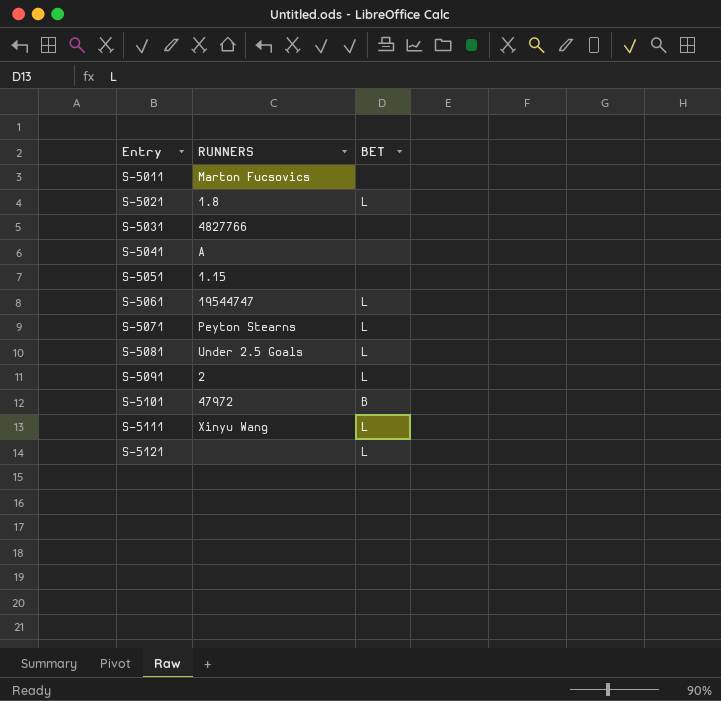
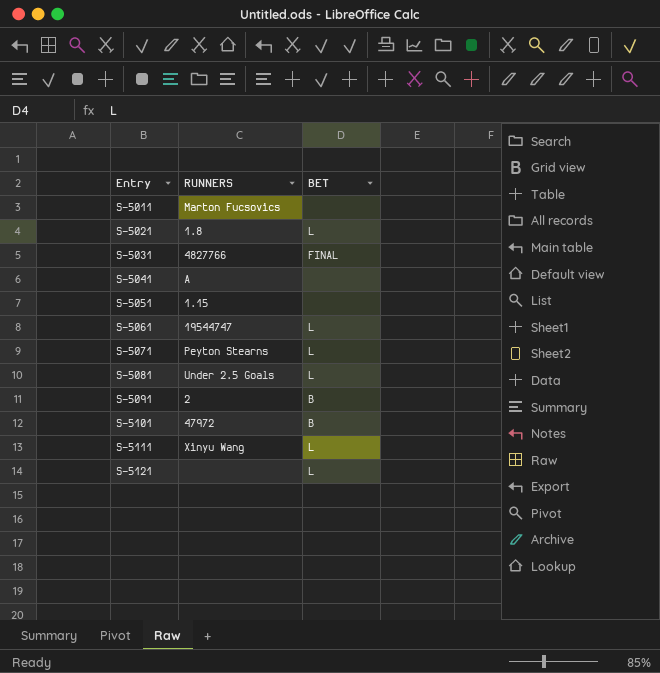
S-5031 | BET: none -> FINAL
S-5091 | BET: L -> B

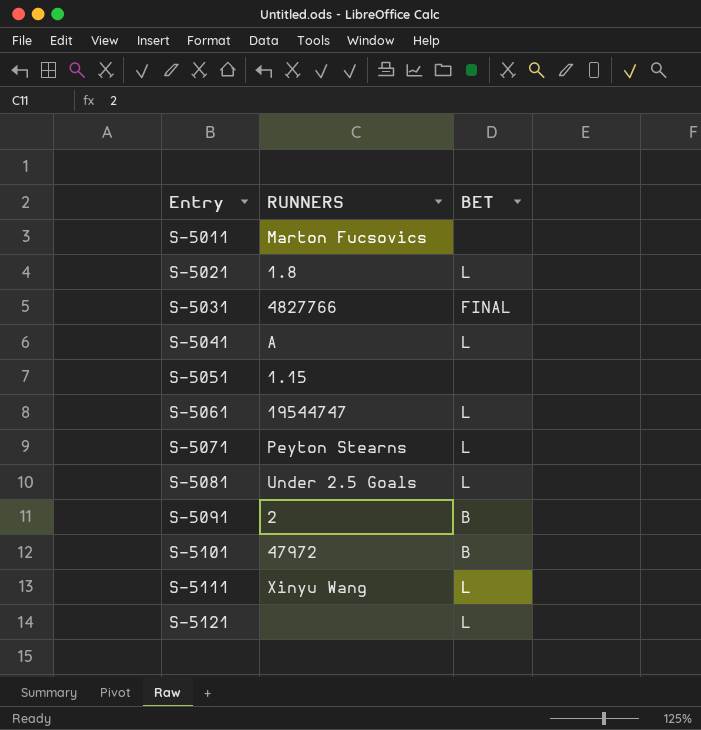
S-5041 | BET: none -> L

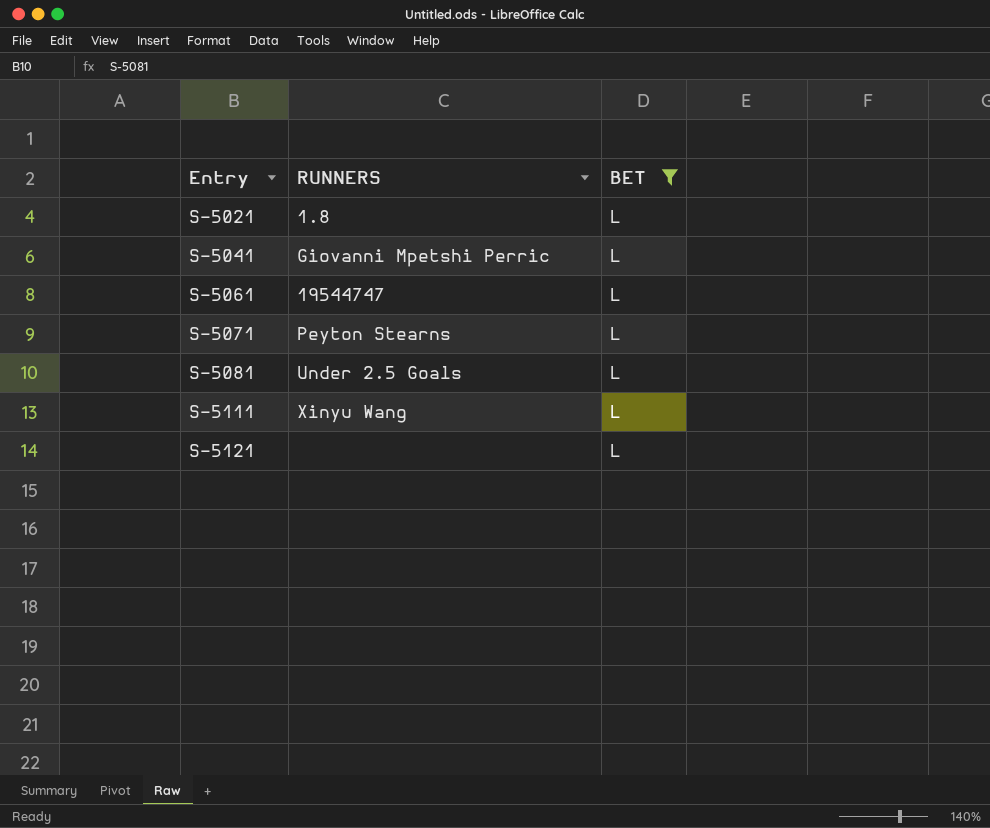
filter: none -> BET = L
S-5041 | RUNNERS: A -> Giovanni Mpetshi Perric

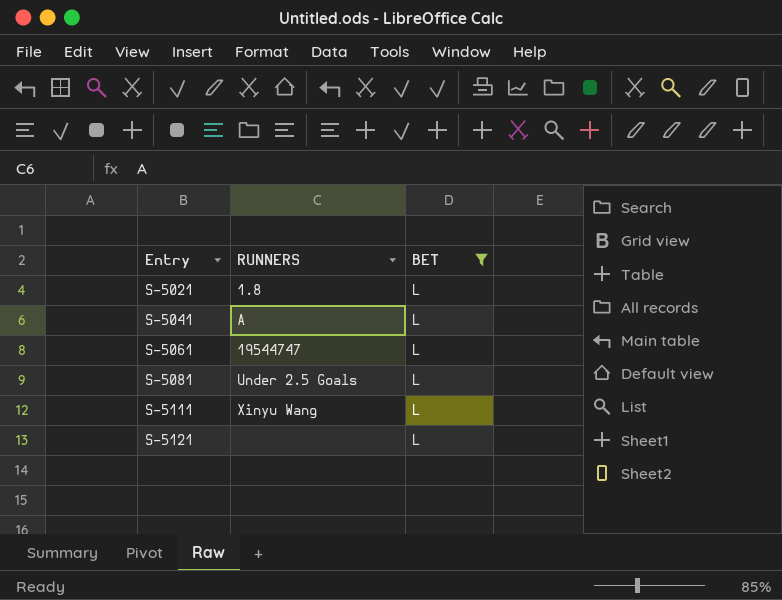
row S-5071: Peyton Stearns | L -> none
S-5041 | RUNNERS: Giovanni Mpetshi Perric -> A

